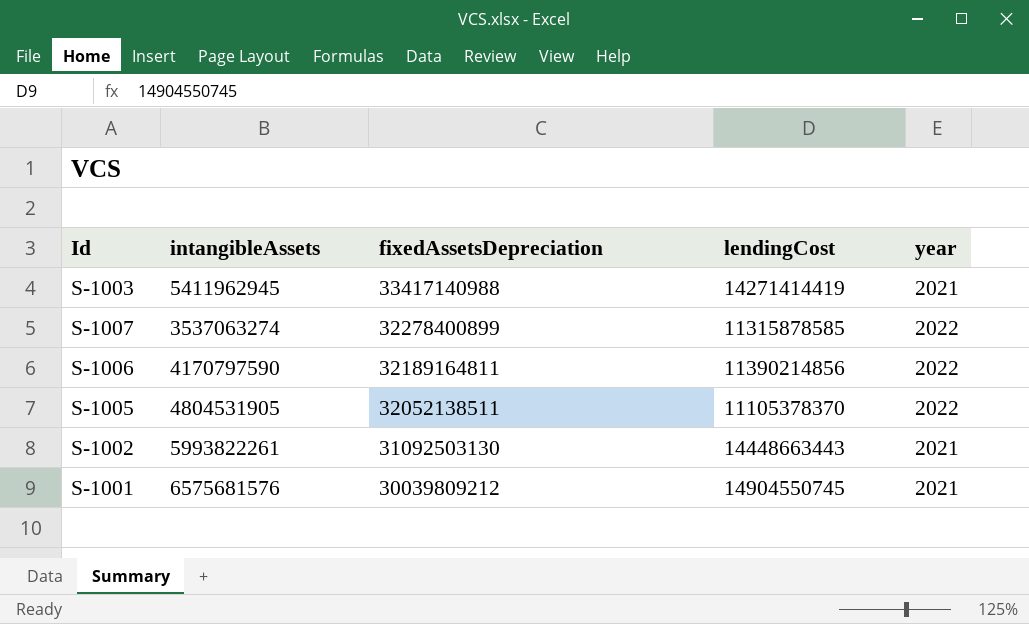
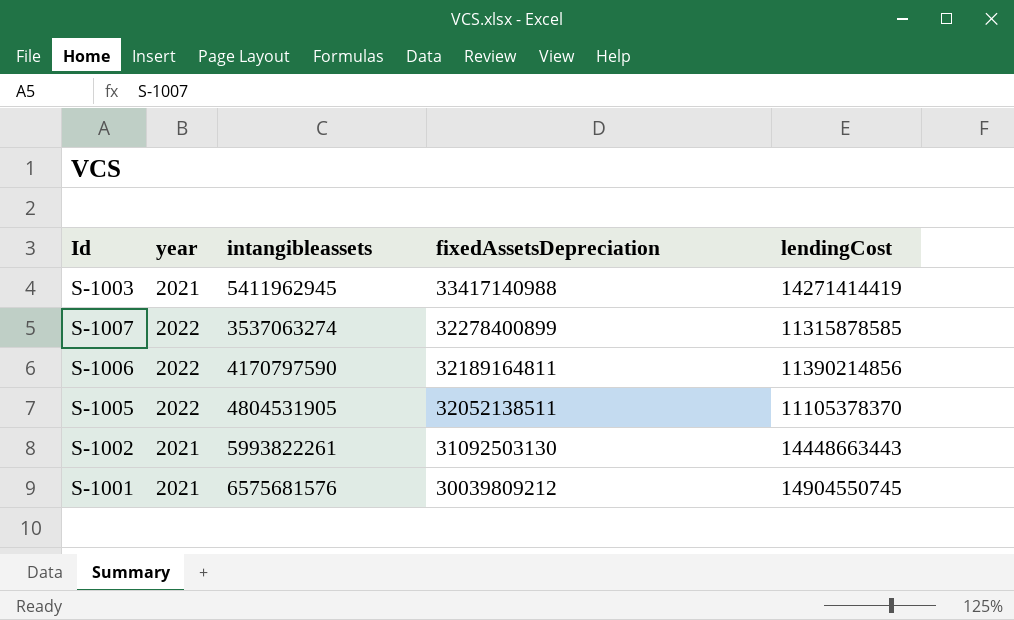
column year | position: 5 -> 2
column name: intangibleAssets -> intangibleassets

